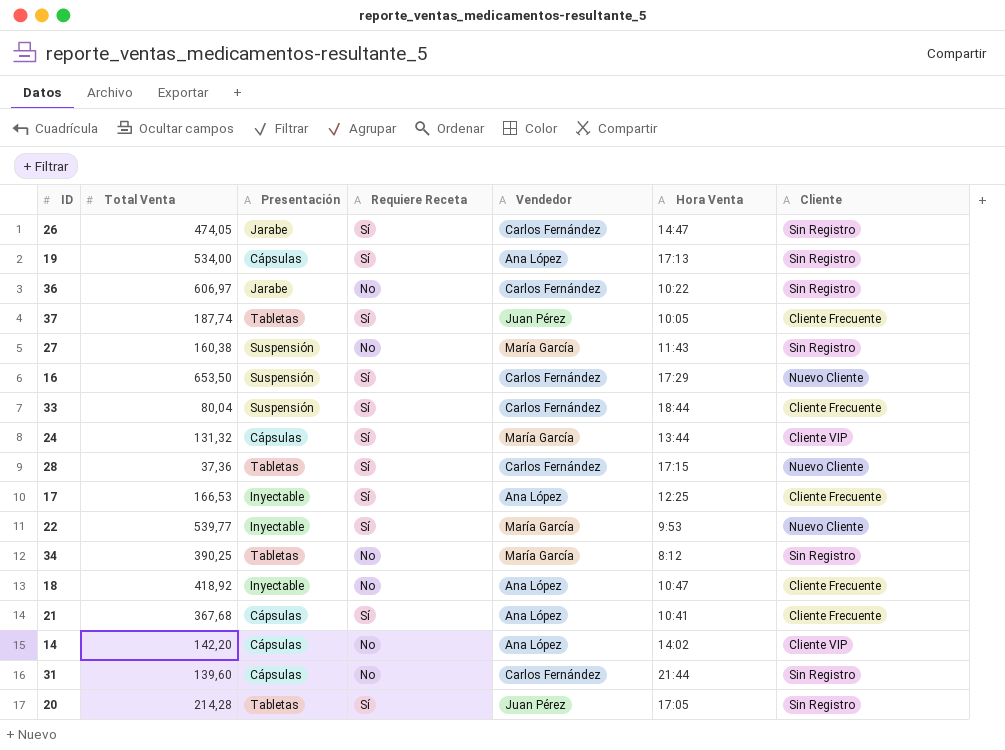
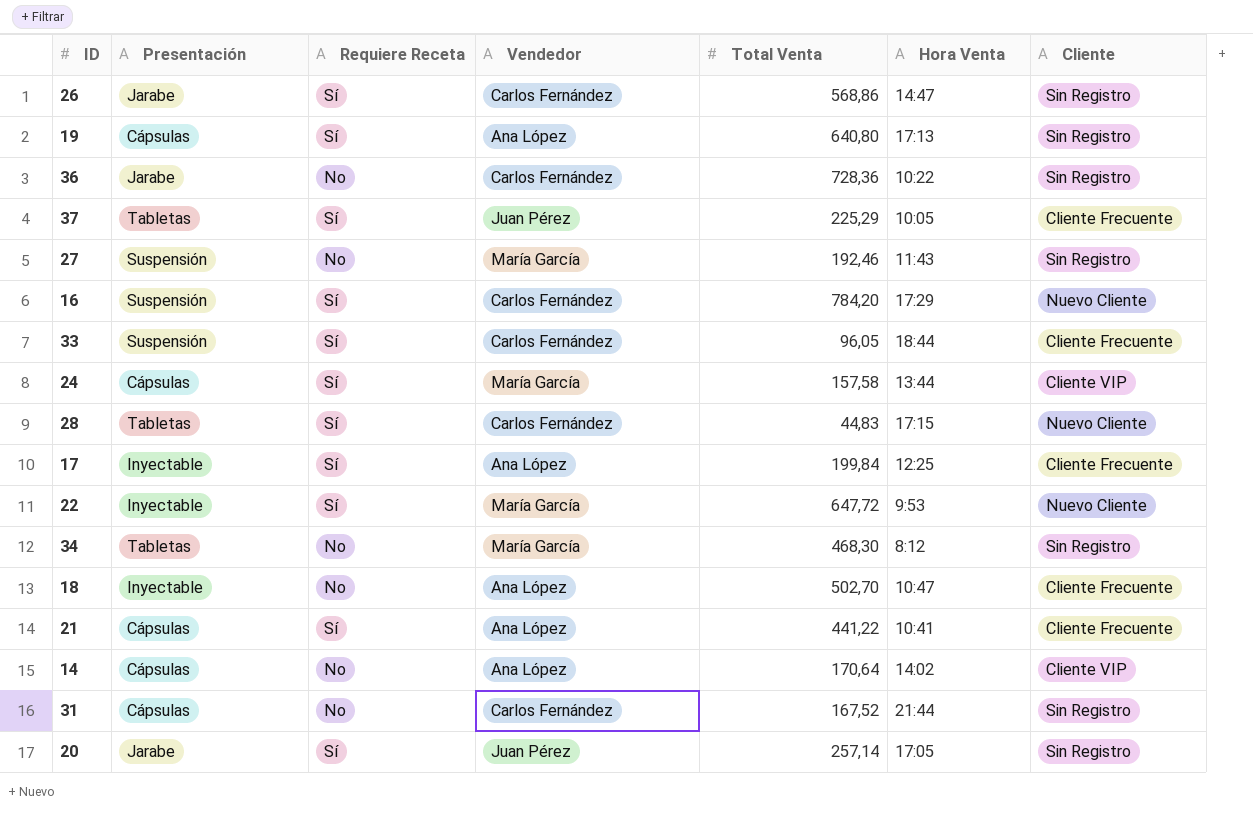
column Total Venta | position: 2 -> 5
26 | Total Venta: 474,05 -> 568,86
19 | Total Venta: 534,00 -> 640,80
36 | Total Venta: 606,97 -> 728,36
37 | Total Venta: 187,74 -> 225,29
27 | Total Venta: 160,38 -> 192,46
16 | Total Venta: 653,50 -> 784,20
33 | Total Venta: 80,04 -> 96,05
24 | Total Venta: 131,32 -> 157,58
28 | Total Venta: 37,36 -> 44,83
17 | Total Venta: 166,53 -> 199,84
22 | Total Venta: 539,77 -> 647,72
34 | Total Venta: 390,25 -> 468,30
18 | Total Venta: 418,92 -> 502,70
21 | Total Venta: 367,68 -> 441,22
14 | Total Venta: 142,20 -> 170,64
31 | Total Venta: 139,60 -> 167,52
20 | Presentación: Tabletas -> Jarabe
20 | Total Venta: 214,28 -> 257,14

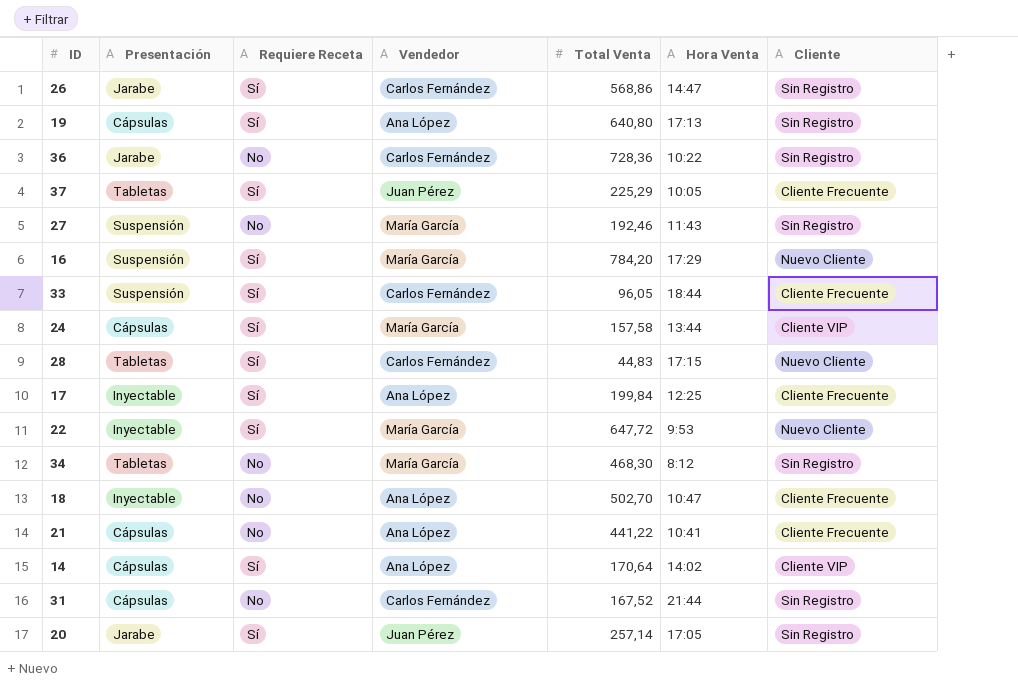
16 | Vendedor: Carlos Fernández -> María García
21 | Requiere Receta: Sí -> No
14 | Requiere Receta: No -> Sí

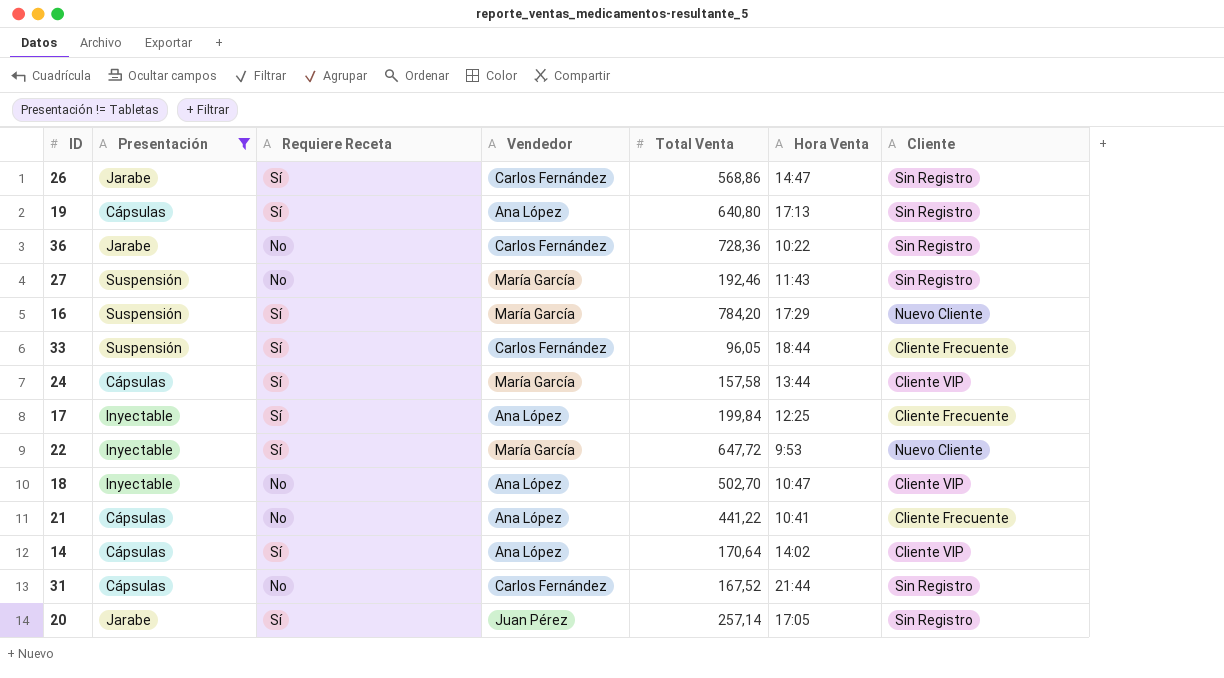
filter: none -> Presentación != Tabletas
18 | Cliente: Cliente Frecuente -> Cliente VIP

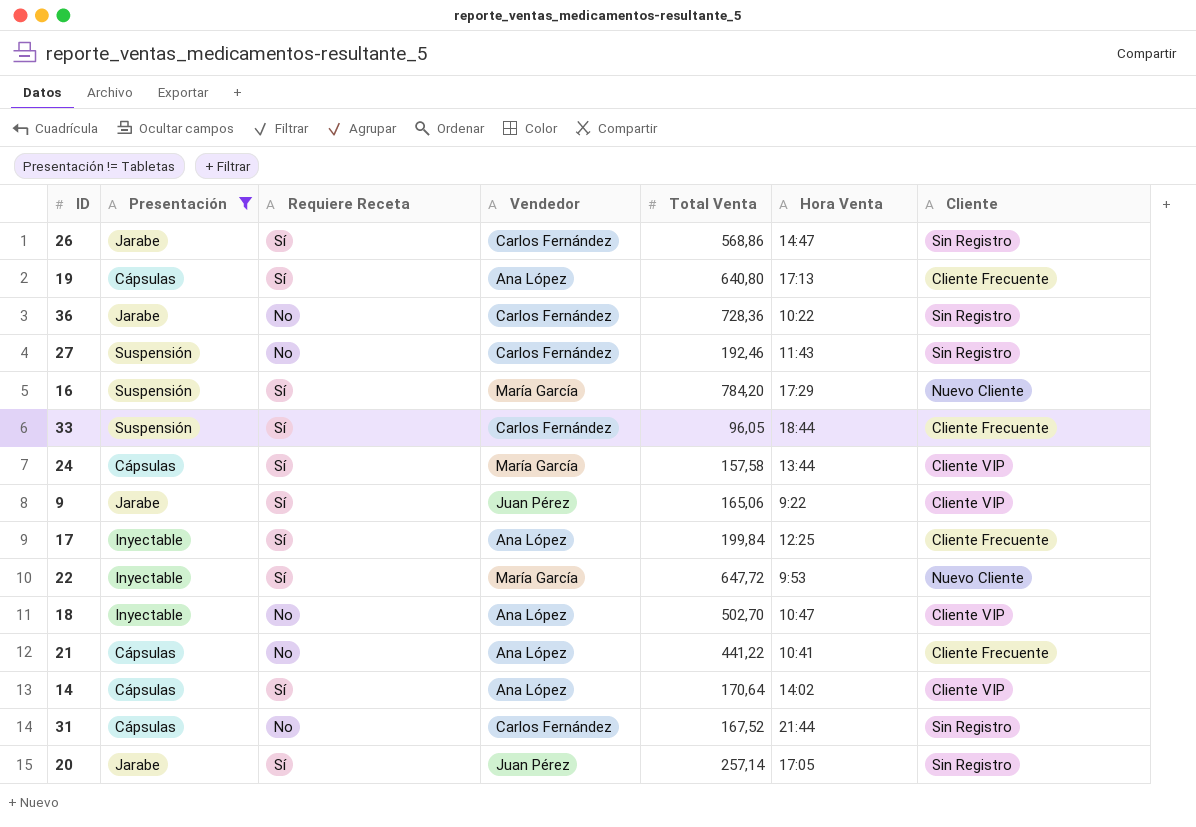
19 | Cliente: Sin Registro -> Cliente Frecuente
27 | Vendedor: María García -> Carlos Fernández
row 9: none -> Jarabe | Sí | Juan Pérez | 165,06 | 9:22 | Cliente VIP

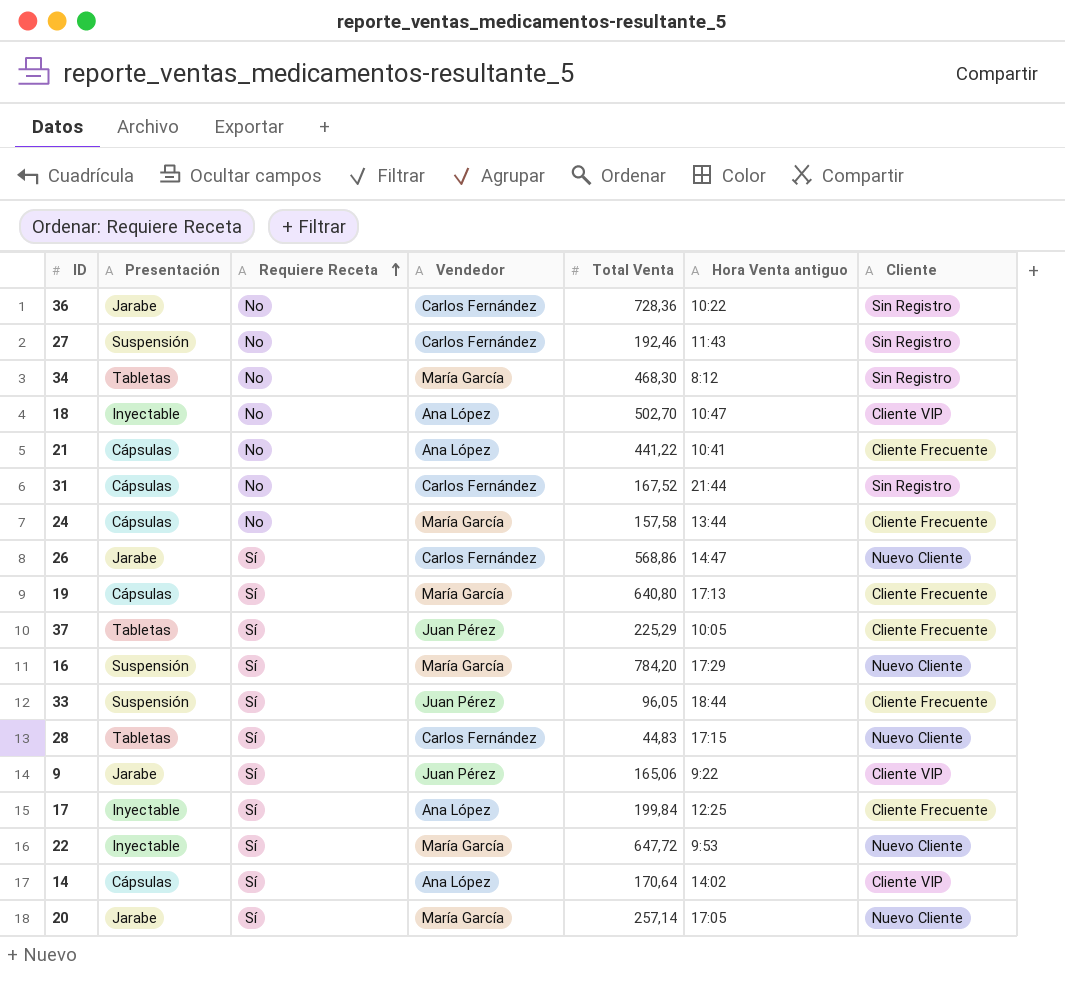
filter: Presentación != Tabletas -> none
row order: none -> Requiere Receta ascending
column name: Hora Venta -> Hora Venta antiguo
24 | Requiere Receta: Sí -> No
24 | Cliente: Cliente VIP -> Cliente Frecuente
26 | Cliente: Sin Registro -> Nuevo Cliente
19 | Vendedor: Ana López -> María García
33 | Vendedor: Carlos Fernández -> Juan Pérez
20 | Vendedor: Juan Pérez -> María García
20 | Cliente: Sin Registro -> Nuevo Cliente

